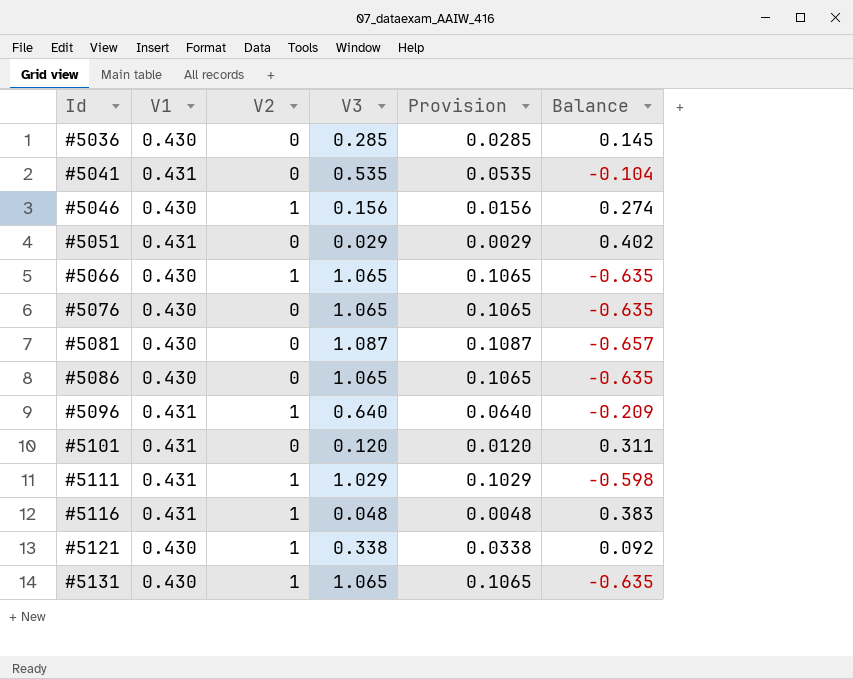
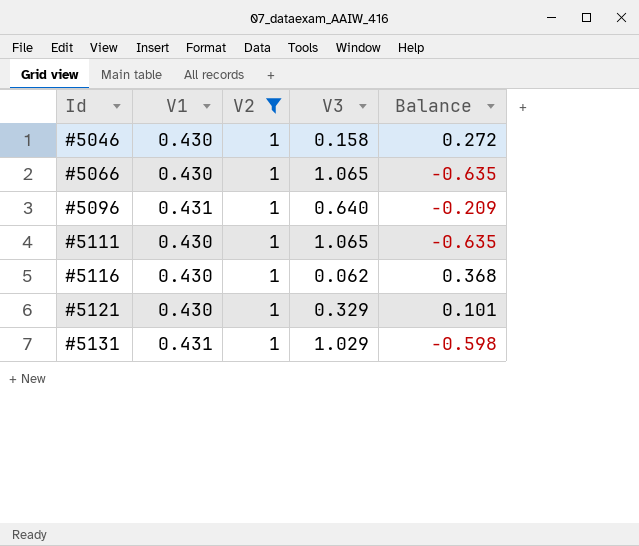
filter: none -> V2 = 1
column Provision | formula: [V3] * 0.1 -> none
#5046 | V3: 0.156 -> 0.158
#5046 | Balance: 0.274 -> 0.272
#5111 | V1: 0.431 -> 0.430
#5111 | V3: 1.029 -> 1.065
#5111 | Balance: -0.598 -> -0.635
#5116 | V1: 0.431 -> 0.430
#5116 | V3: 0.048 -> 0.062
#5116 | Balance: 0.383 -> 0.368
#5121 | V3: 0.338 -> 0.329
#5121 | Balance: 0.092 -> 0.101
#5131 | V1: 0.430 -> 0.431
#5131 | V3: 1.065 -> 1.029
#5131 | Balance: -0.635 -> -0.598

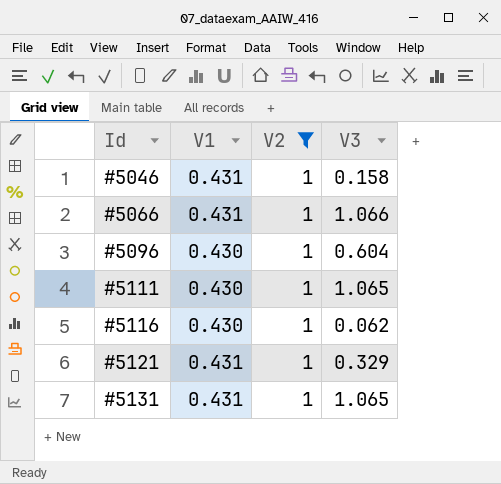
column Balance | formula: [V1] - [V3] -> none
#5046 | V1: 0.430 -> 0.431
#5066 | V1: 0.430 -> 0.431
#5066 | V3: 1.065 -> 1.066
#5096 | V1: 0.431 -> 0.430
#5096 | V3: 0.640 -> 0.604
#5121 | V1: 0.430 -> 0.431
#5131 | V3: 1.029 -> 1.065

